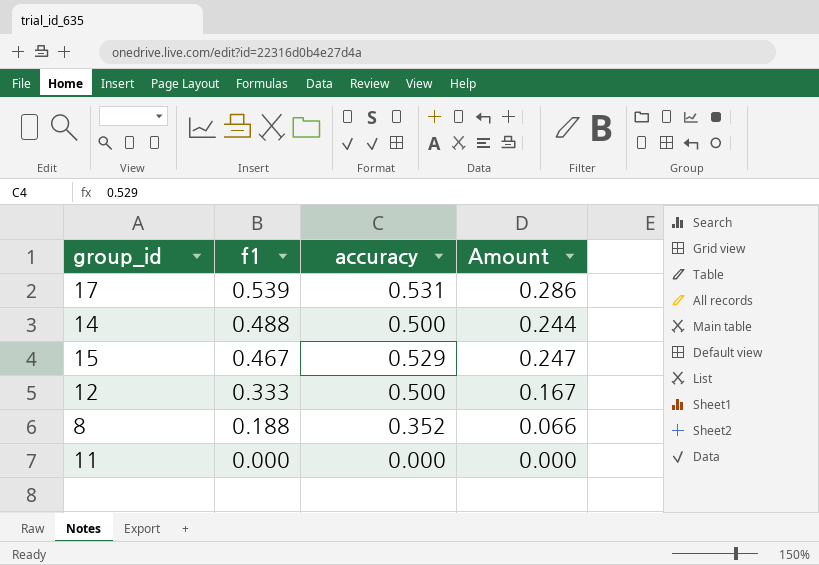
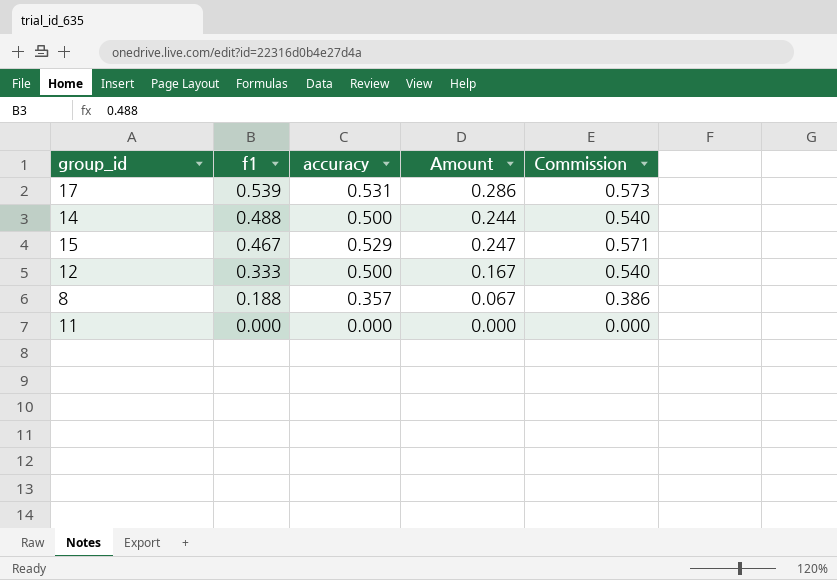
column Commission | formula: none -> [accuracy] * 1.08
8 | accuracy: 0.352 -> 0.357
8 | Amount: 0.066 -> 0.067

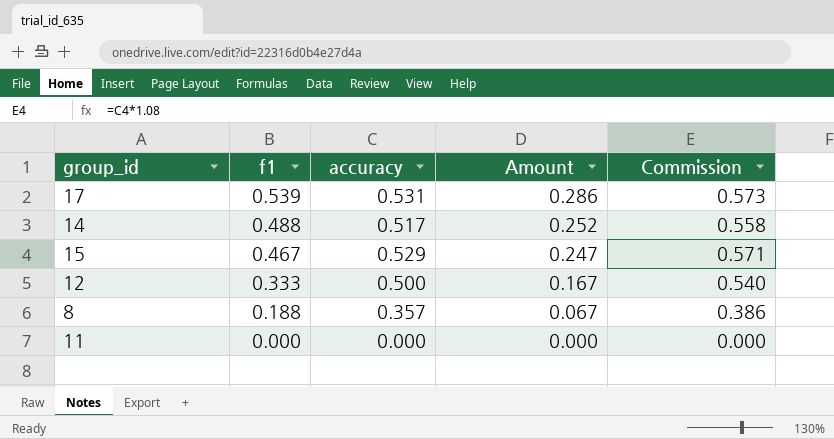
14 | accuracy: 0.500 -> 0.517
14 | Amount: 0.244 -> 0.252
14 | Commission: 0.540 -> 0.558

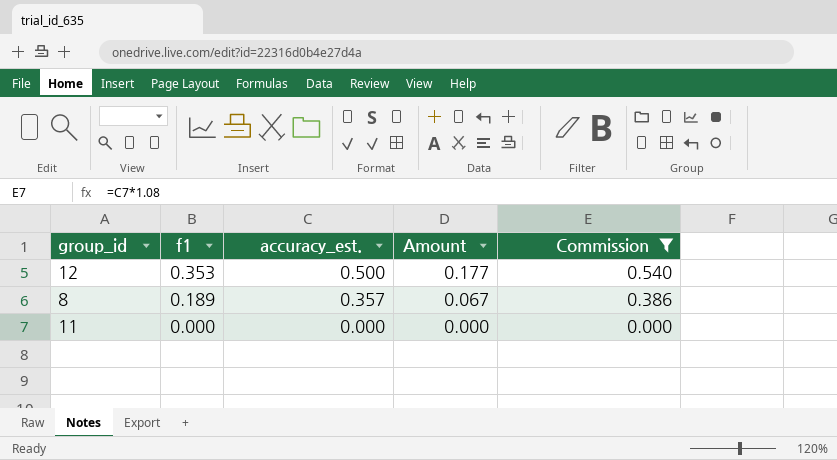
filter: none -> Commission <= 0.540
column name: accuracy -> accuracy_est.
12 | f1: 0.333 -> 0.353
12 | Amount: 0.167 -> 0.177
8 | f1: 0.188 -> 0.189

